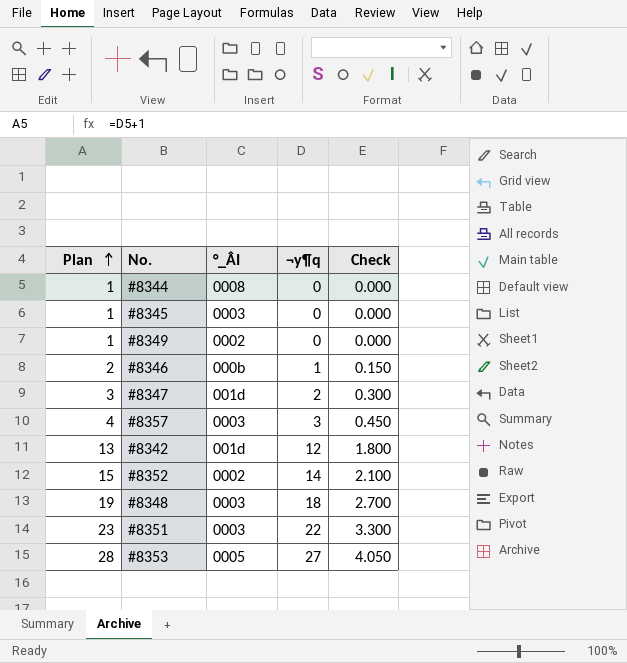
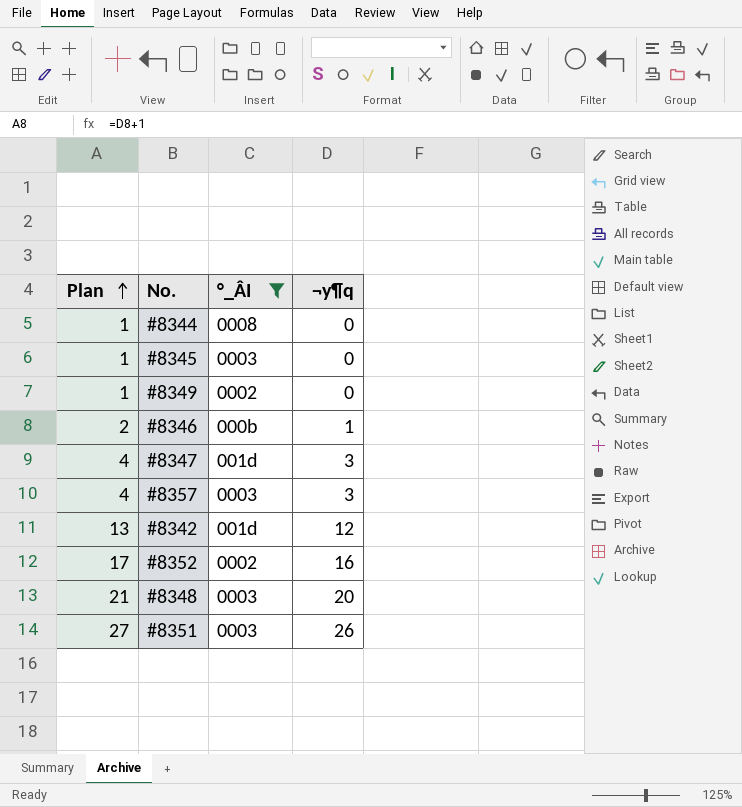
filter: none -> °_ÂI != 0005
column Check | formula: [¬y¶q] * 0.15 -> none
#8347 | Plan: 3 -> 4
#8347 | ¬y¶q: 2 -> 3
#8352 | Plan: 15 -> 17
#8352 | ¬y¶q: 14 -> 16
#8348 | Plan: 19 -> 21
#8348 | ¬y¶q: 18 -> 20
#8351 | Plan: 23 -> 27
#8351 | ¬y¶q: 22 -> 26

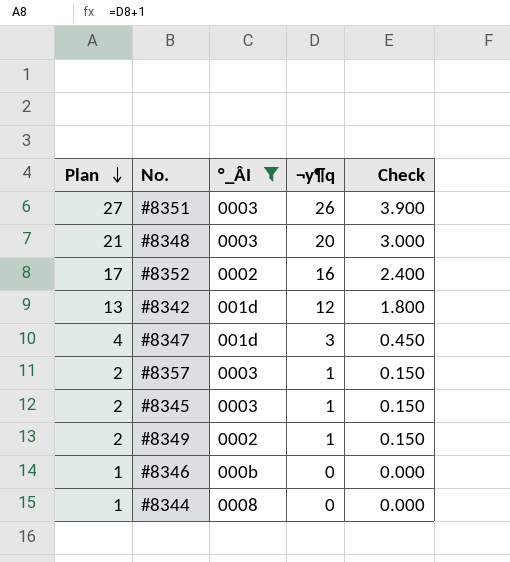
row order: Plan ascending -> Plan descending
column Check | formula: none -> [¬y¶q] * 0.15
#8357 | Plan: 4 -> 2
#8357 | ¬y¶q: 3 -> 1
#8345 | Plan: 1 -> 2
#8345 | ¬y¶q: 0 -> 1
#8349 | Plan: 1 -> 2
#8349 | ¬y¶q: 0 -> 1
#8346 | Plan: 2 -> 1
#8346 | ¬y¶q: 1 -> 0

